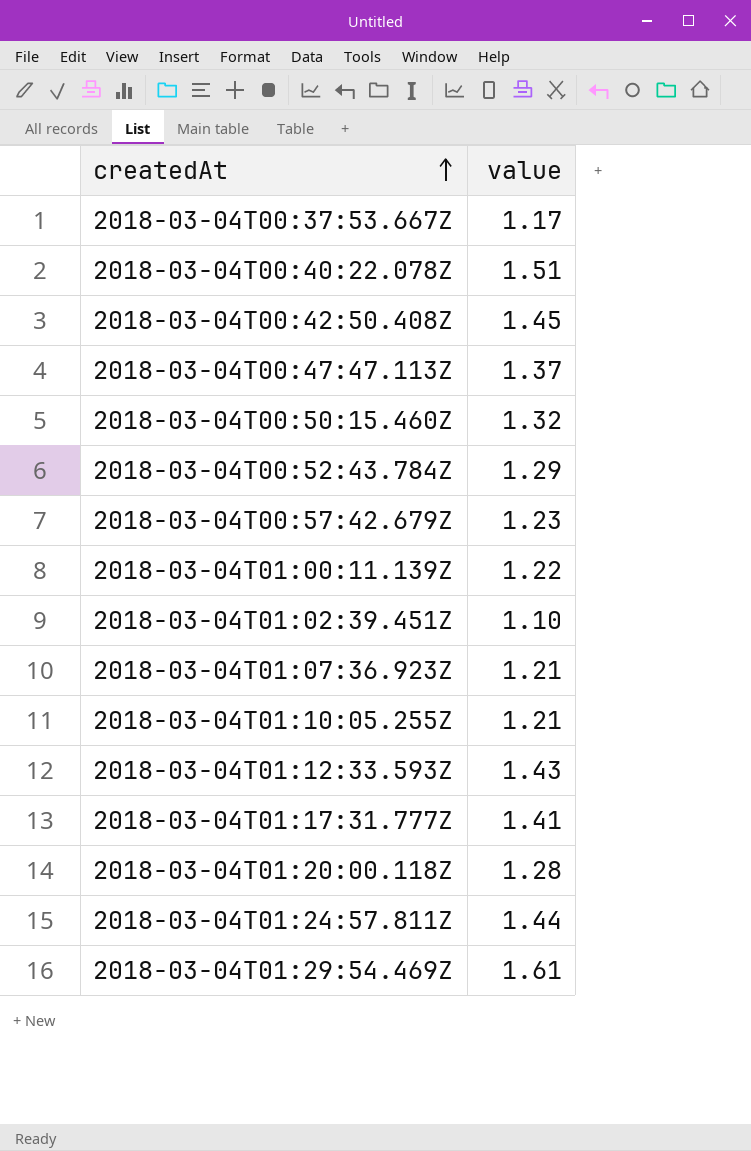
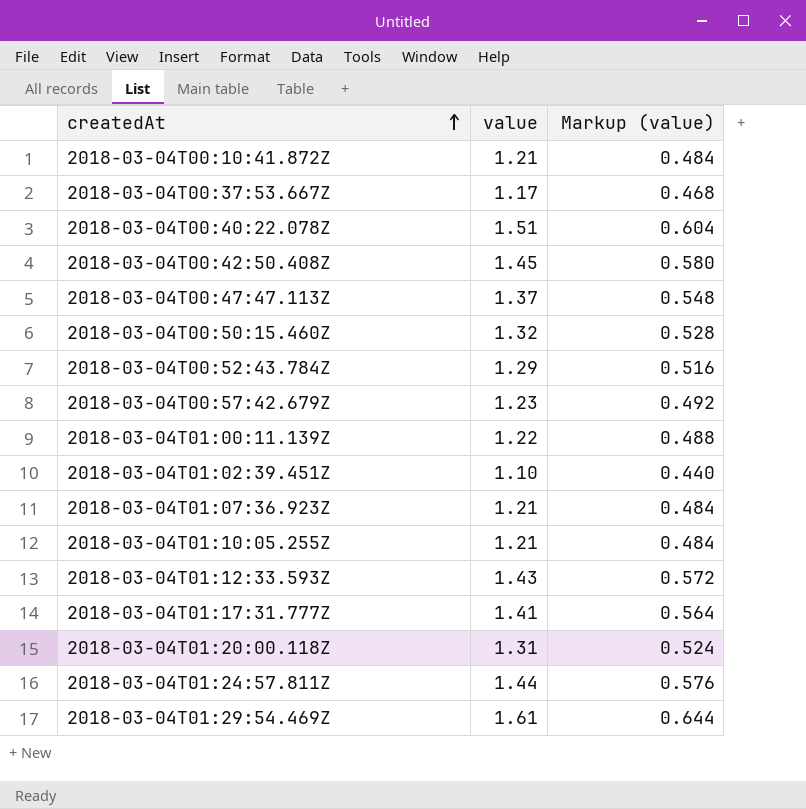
column Markup (value) | formula: none -> [value] * 0.4
row 2018-03-04T00:10:41.872Z: none -> 1.21 | 0.484
2018-03-04T01:20:00.118Z | value: 1.28 -> 1.31

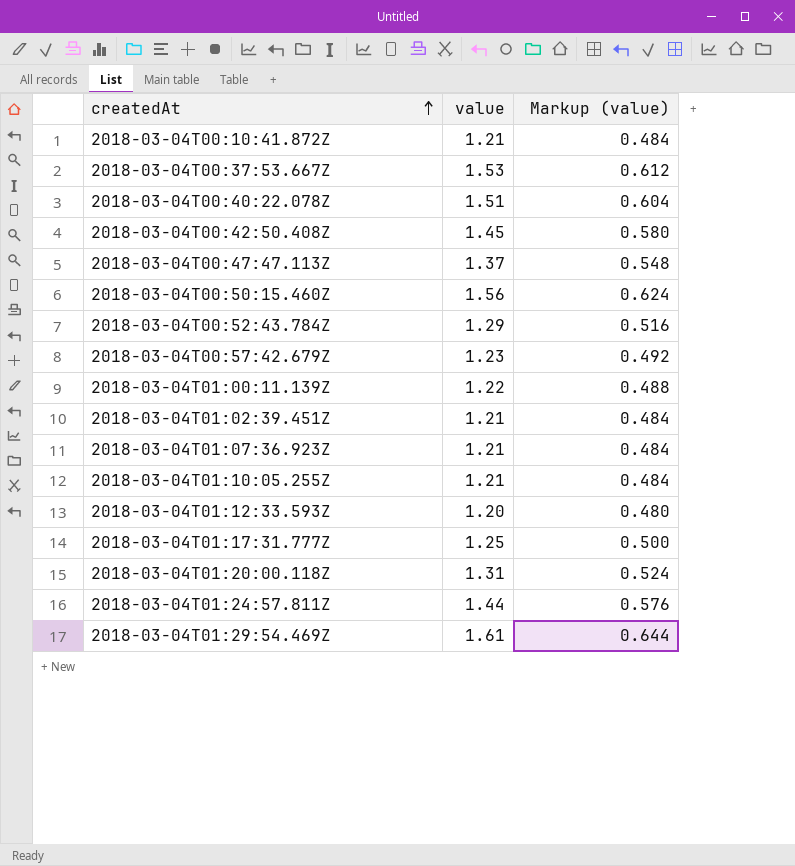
2018-03-04T00:37:53.667Z | value: 1.17 -> 1.53
2018-03-04T00:37:53.667Z | Markup (value): 0.468 -> 0.612
2018-03-04T00:50:15.460Z | value: 1.32 -> 1.56
2018-03-04T00:50:15.460Z | Markup (value): 0.528 -> 0.624
2018-03-04T01:02:39.451Z | value: 1.10 -> 1.21
2018-03-04T01:02:39.451Z | Markup (value): 0.440 -> 0.484
2018-03-04T01:12:33.593Z | value: 1.43 -> 1.20
2018-03-04T01:12:33.593Z | Markup (value): 0.572 -> 0.480
2018-03-04T01:17:31.777Z | value: 1.41 -> 1.25
2018-03-04T01:17:31.777Z | Markup (value): 0.564 -> 0.500

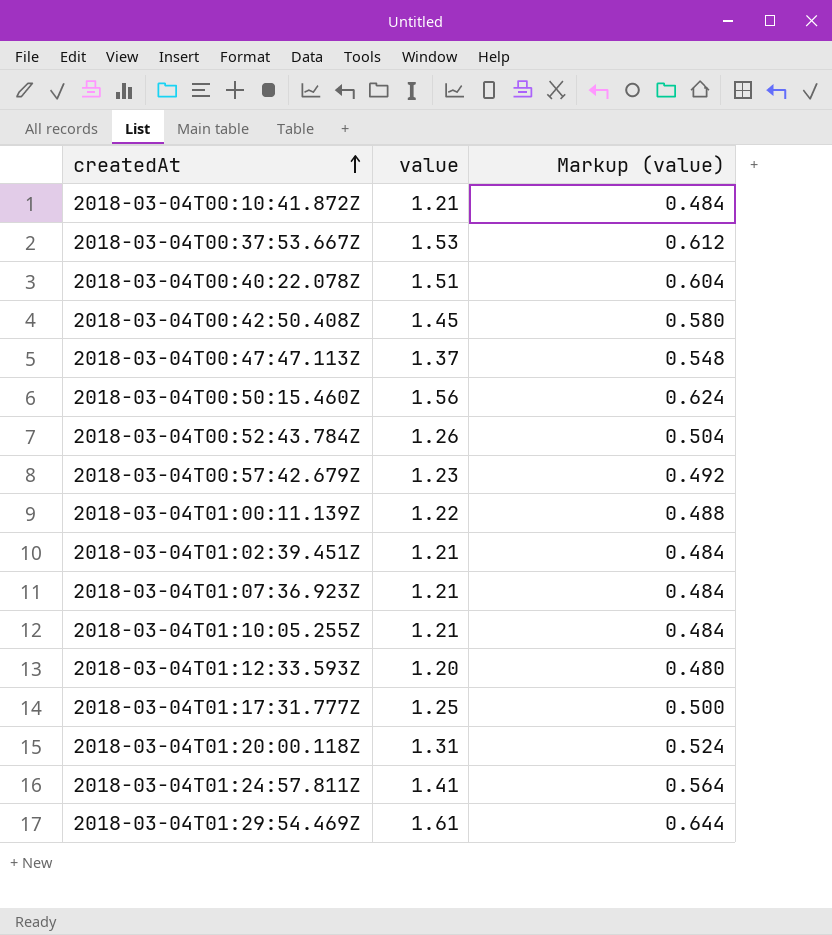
2018-03-04T00:52:43.784Z | value: 1.29 -> 1.26
2018-03-04T00:52:43.784Z | Markup (value): 0.516 -> 0.504
2018-03-04T01:24:57.811Z | value: 1.44 -> 1.41
2018-03-04T01:24:57.811Z | Markup (value): 0.576 -> 0.564

